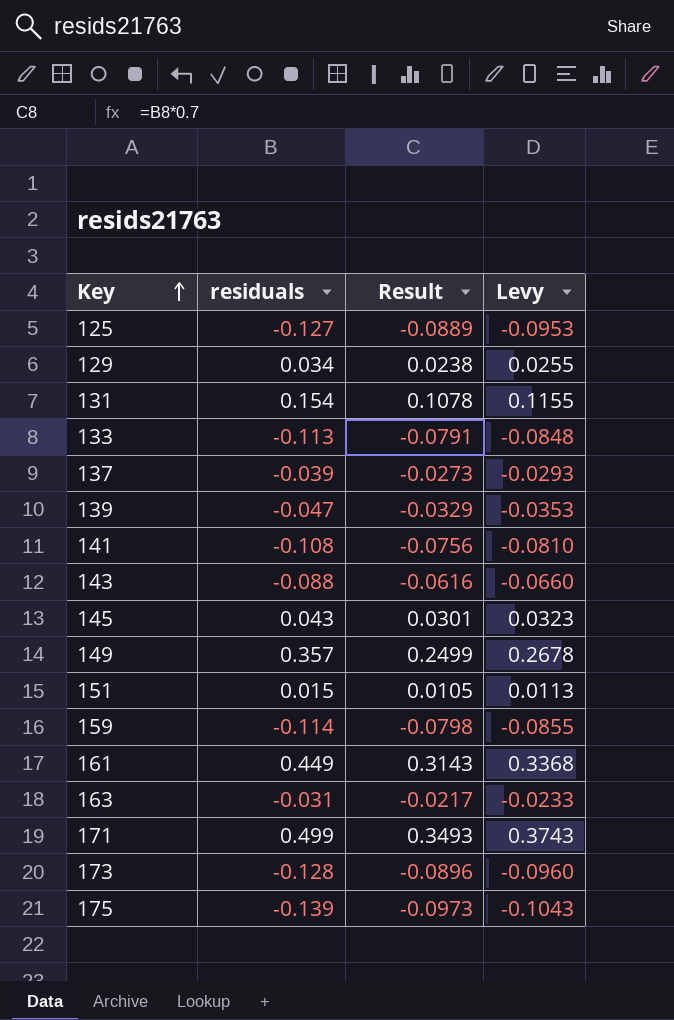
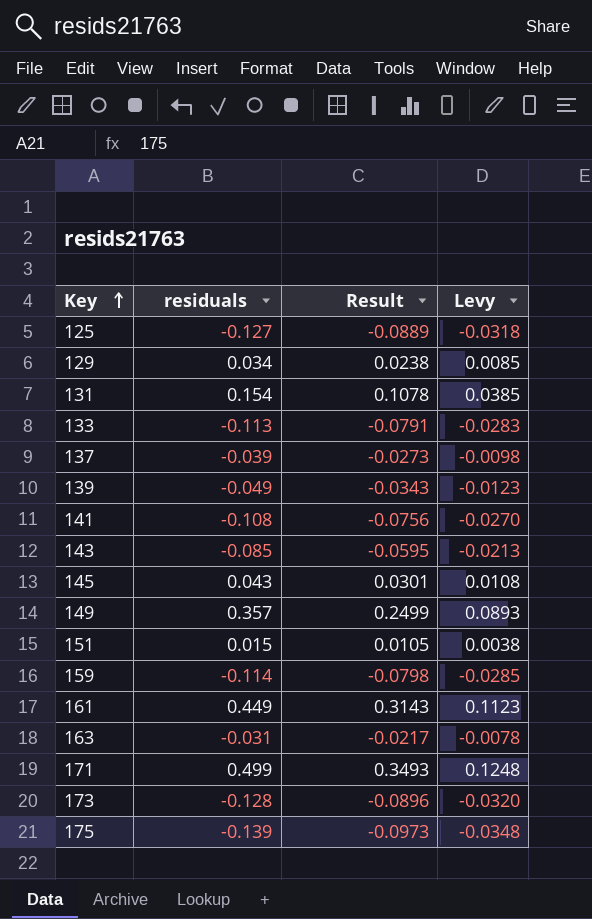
column Levy | formula: [residuals] * 0.75 -> [residuals] * 0.25
139 | residuals: -0.047 -> -0.049
139 | Result: -0.0329 -> -0.0343
143 | residuals: -0.088 -> -0.085
143 | Result: -0.0616 -> -0.0595

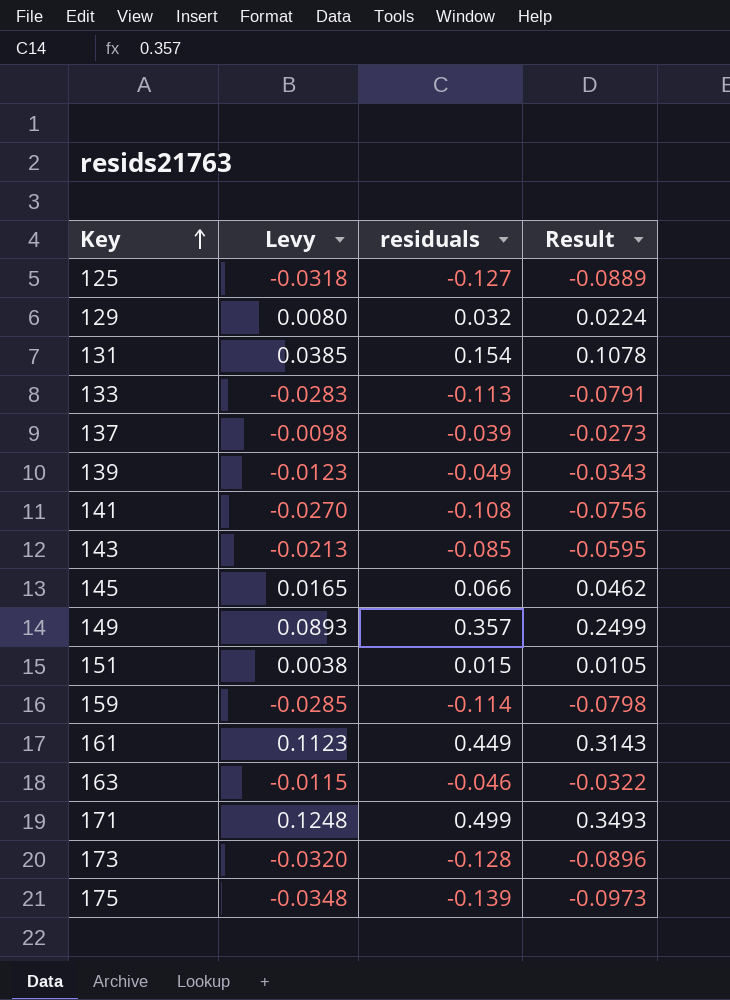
column Levy | position: 4 -> 2
129 | Levy: 0.0085 -> 0.0080
129 | residuals: 0.034 -> 0.032
129 | Result: 0.0238 -> 0.0224
145 | Levy: 0.0108 -> 0.0165
145 | residuals: 0.043 -> 0.066
145 | Result: 0.0301 -> 0.0462
163 | Levy: -0.0078 -> -0.0115
163 | residuals: -0.031 -> -0.046
163 | Result: -0.0217 -> -0.0322

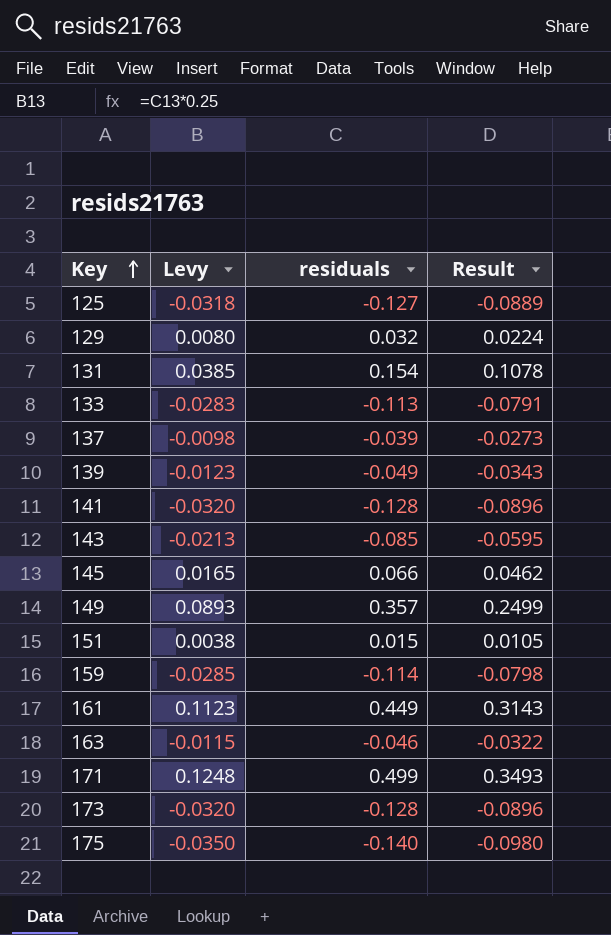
141 | Levy: -0.0270 -> -0.0320
141 | residuals: -0.108 -> -0.128
141 | Result: -0.0756 -> -0.0896
175 | Levy: -0.0348 -> -0.0350
175 | residuals: -0.139 -> -0.140
175 | Result: -0.0973 -> -0.0980

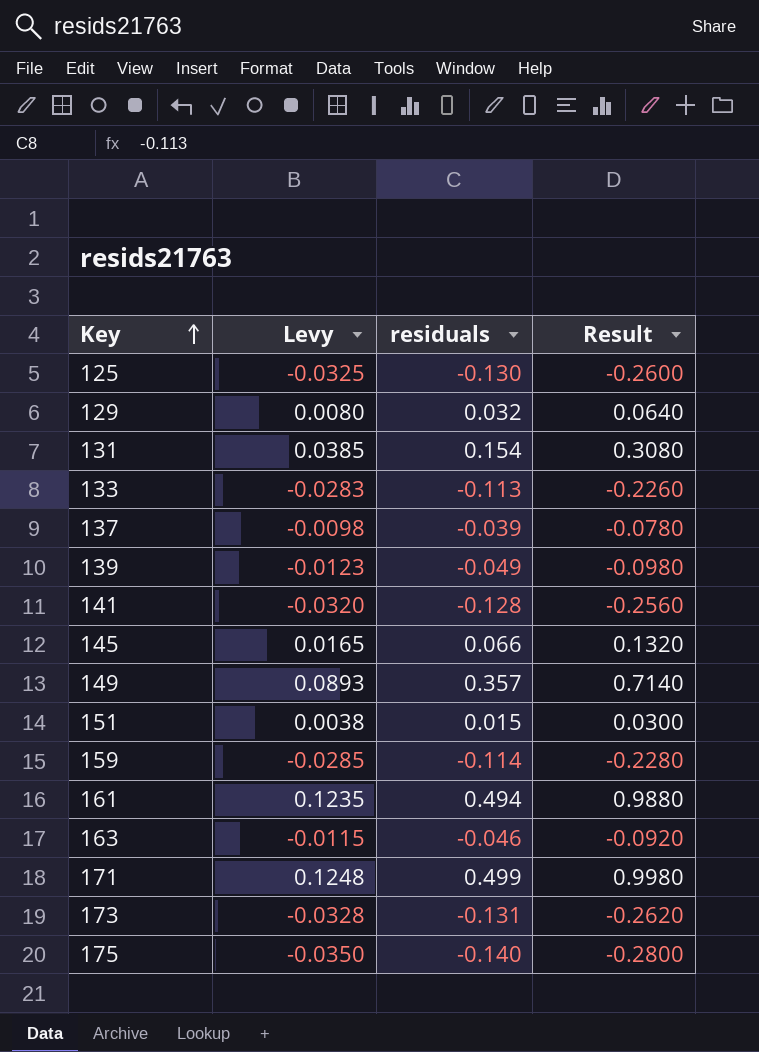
column Result | formula: [residuals] * 0.7 -> [residuals] * 2
row 143: -0.0213 | -0.085 | -0.0595 -> none
125 | Levy: -0.0318 -> -0.0325
125 | residuals: -0.127 -> -0.130
161 | Levy: 0.1123 -> 0.1235
161 | residuals: 0.449 -> 0.494
173 | Levy: -0.0320 -> -0.0328
173 | residuals: -0.128 -> -0.131

